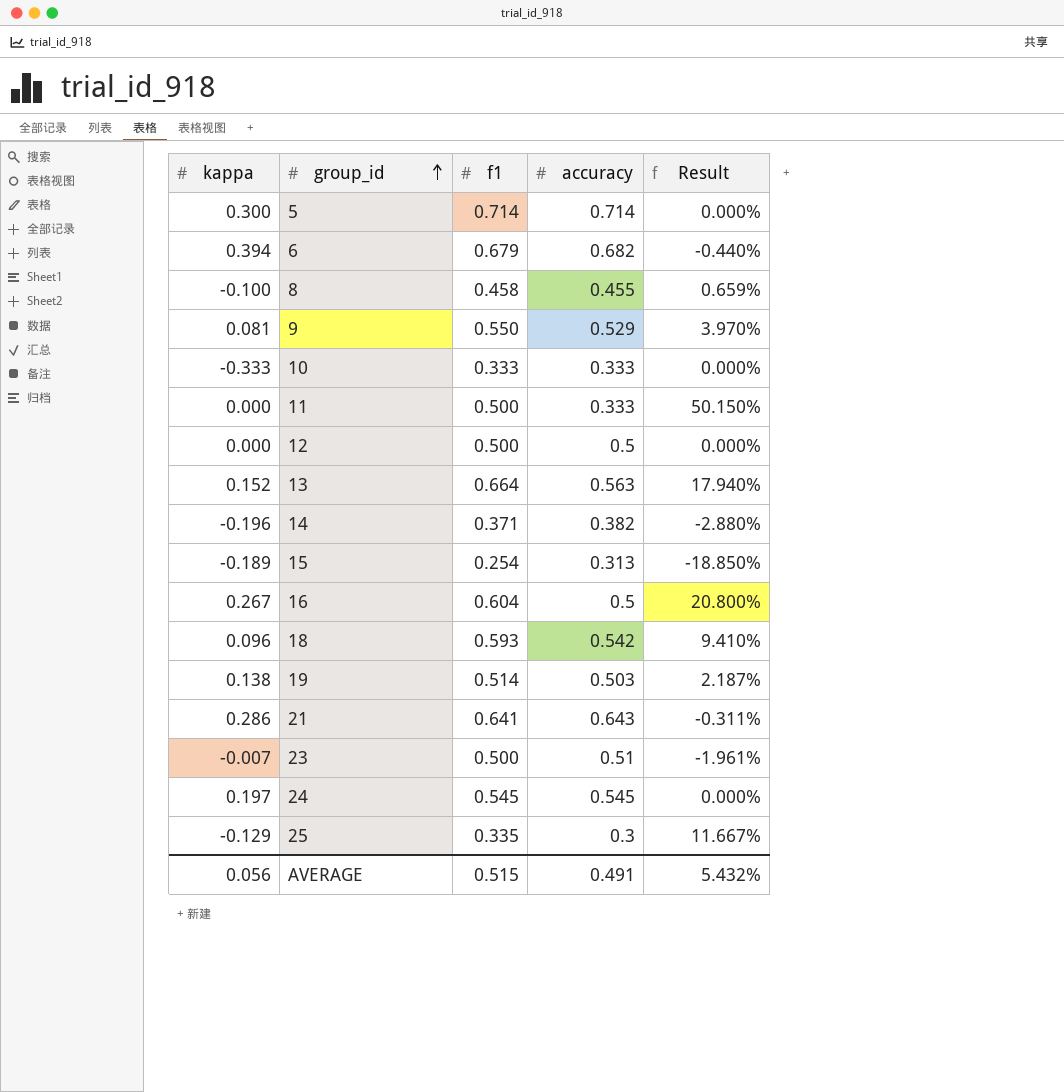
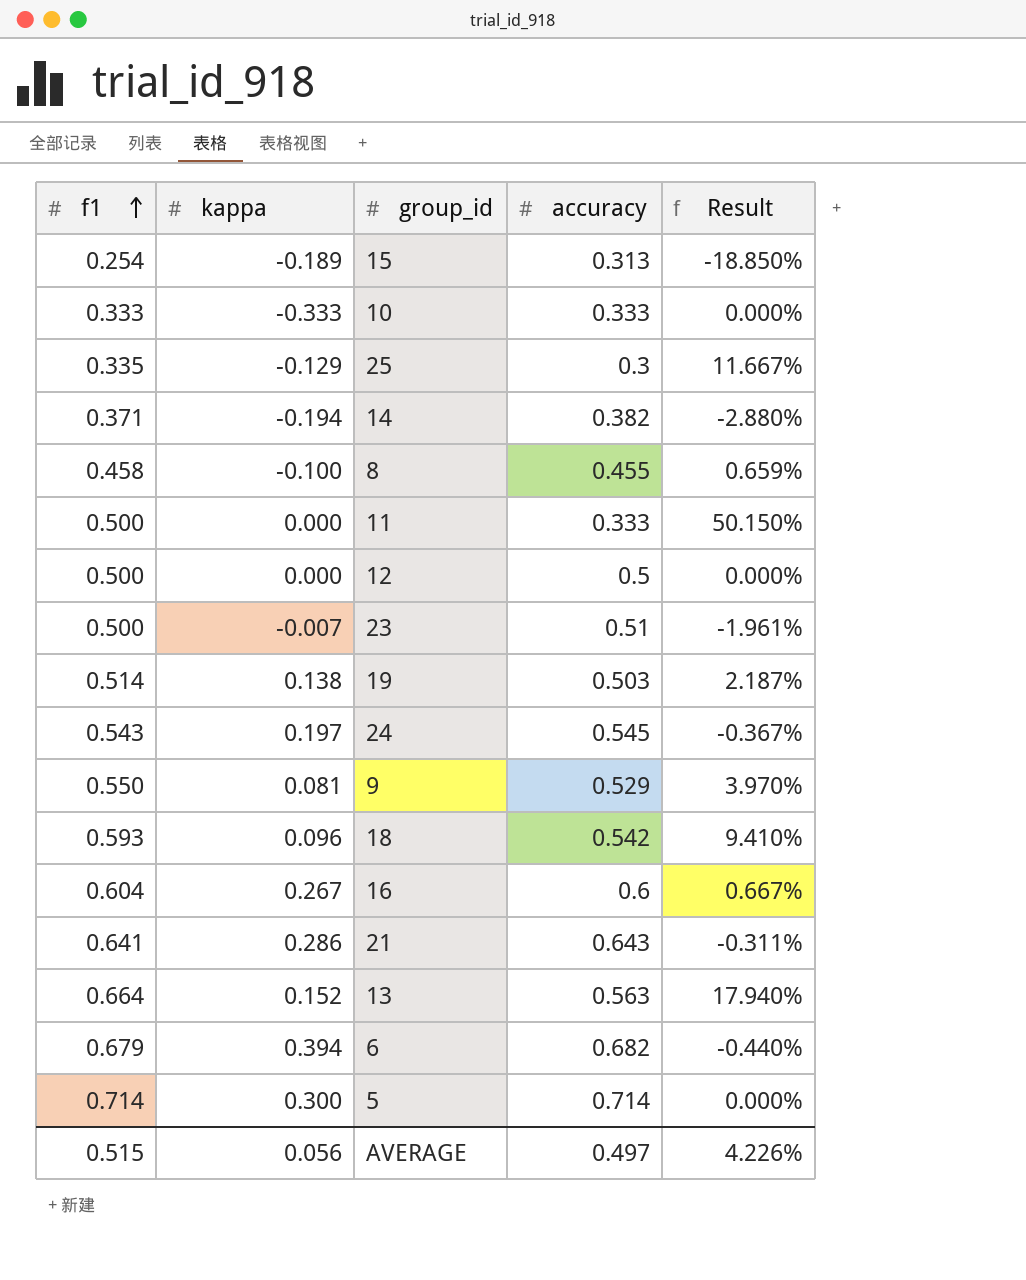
row order: group_id ascending -> f1 ascending
column f1 | position: 3 -> 1
14 | kappa: -0.196 -> -0.194
24 | f1: 0.545 -> 0.543
24 | Result: 0.000% -> -0.367%
16 | accuracy: 0.5 -> 0.6
16 | Result: 20.800% -> 0.667%
AVERAGE | accuracy: 0.491 -> 0.497
AVERAGE | Result: 5.432% -> 4.226%

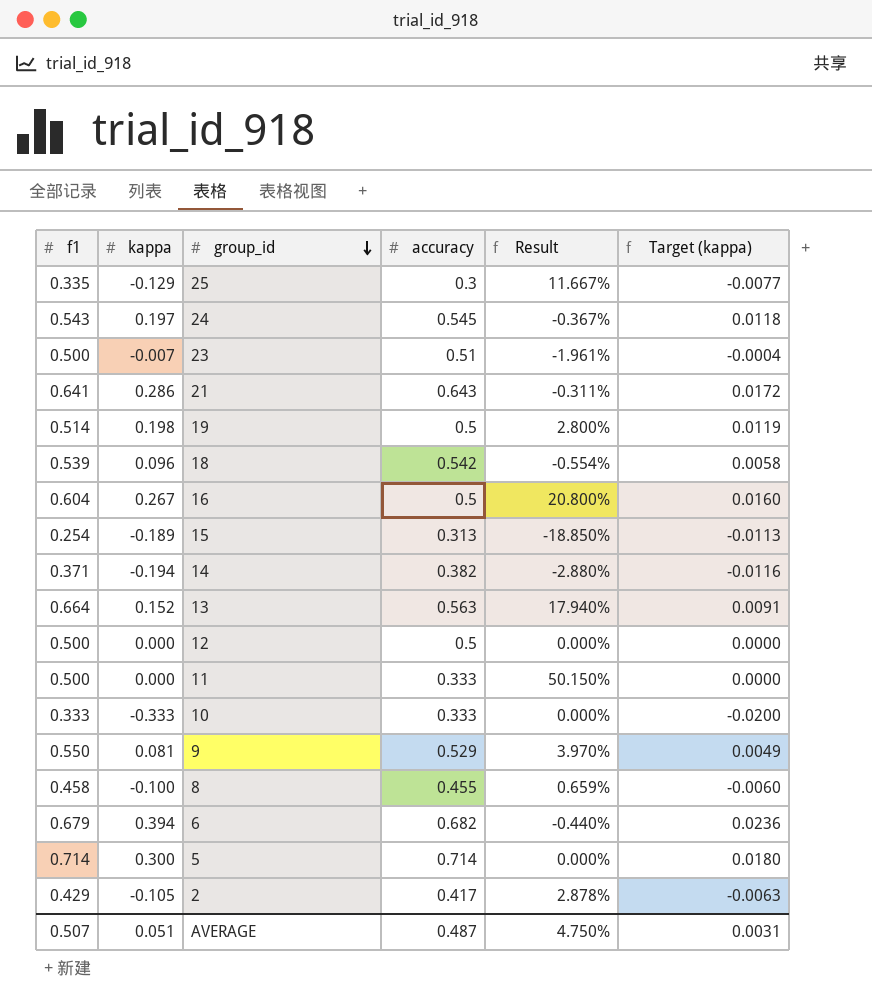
row order: f1 ascending -> group_id descending
column Target (kappa) | formula: none -> [kappa] * 0.06
19 | kappa: 0.138 -> 0.198
19 | accuracy: 0.503 -> 0.5
19 | Result: 2.187% -> 2.800%
18 | f1: 0.593 -> 0.539
18 | Result: 9.410% -> -0.554%
16 | accuracy: 0.6 -> 0.5
16 | Result: 0.667% -> 20.800%
row 2: none -> 0.429 | -0.105 | 0.417 | 2.878% | -0.0063
AVERAGE | f1: 0.515 -> 0.507
AVERAGE | kappa: 0.056 -> 0.051
AVERAGE | accuracy: 0.497 -> 0.487
AVERAGE | Result: 4.226% -> 4.750%

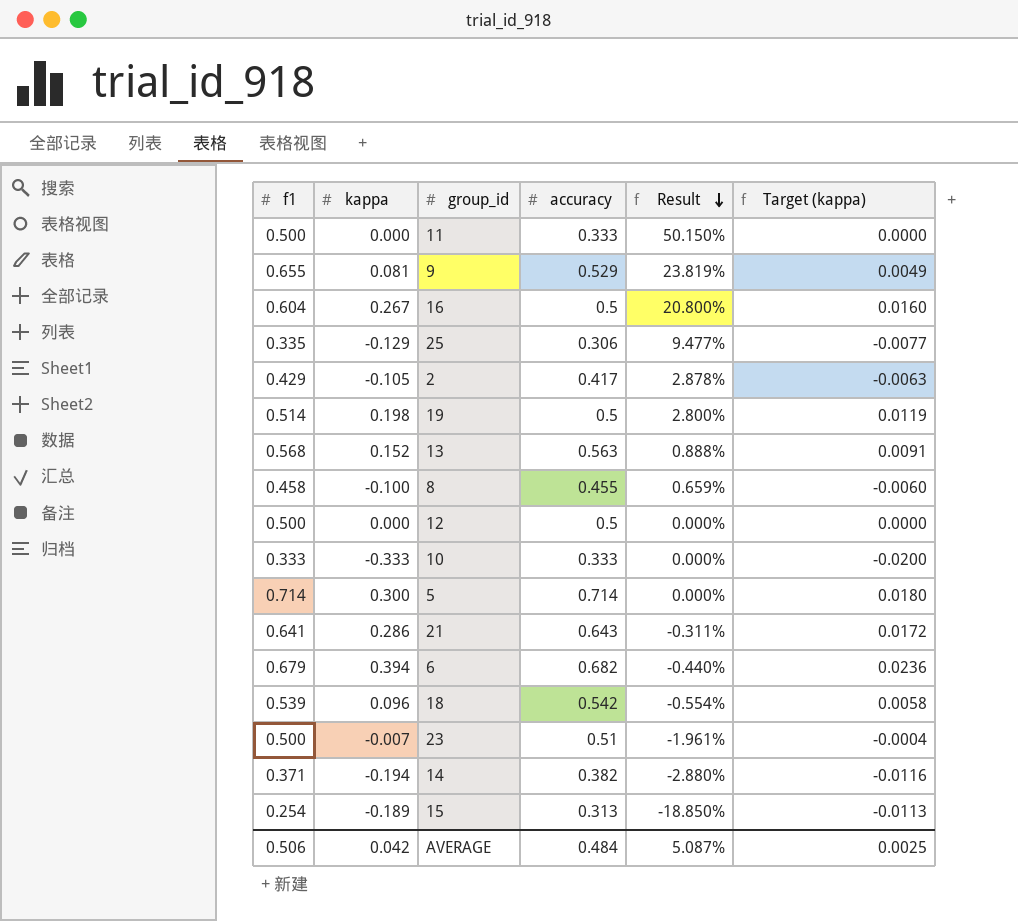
row order: group_id descending -> Result descending
row 24: 0.543 | 0.197 | 0.545 | -0.367% | 0.0118 -> none
9 | f1: 0.550 -> 0.655
9 | Result: 3.970% -> 23.819%
25 | accuracy: 0.3 -> 0.306
25 | Result: 11.667% -> 9.477%
13 | f1: 0.664 -> 0.568
13 | Result: 17.940% -> 0.888%
AVERAGE | f1: 0.507 -> 0.506
AVERAGE | kappa: 0.051 -> 0.042
AVERAGE | accuracy: 0.487 -> 0.484
AVERAGE | Result: 4.750% -> 5.087%
AVERAGE | Target (kappa): 0.0031 -> 0.0025

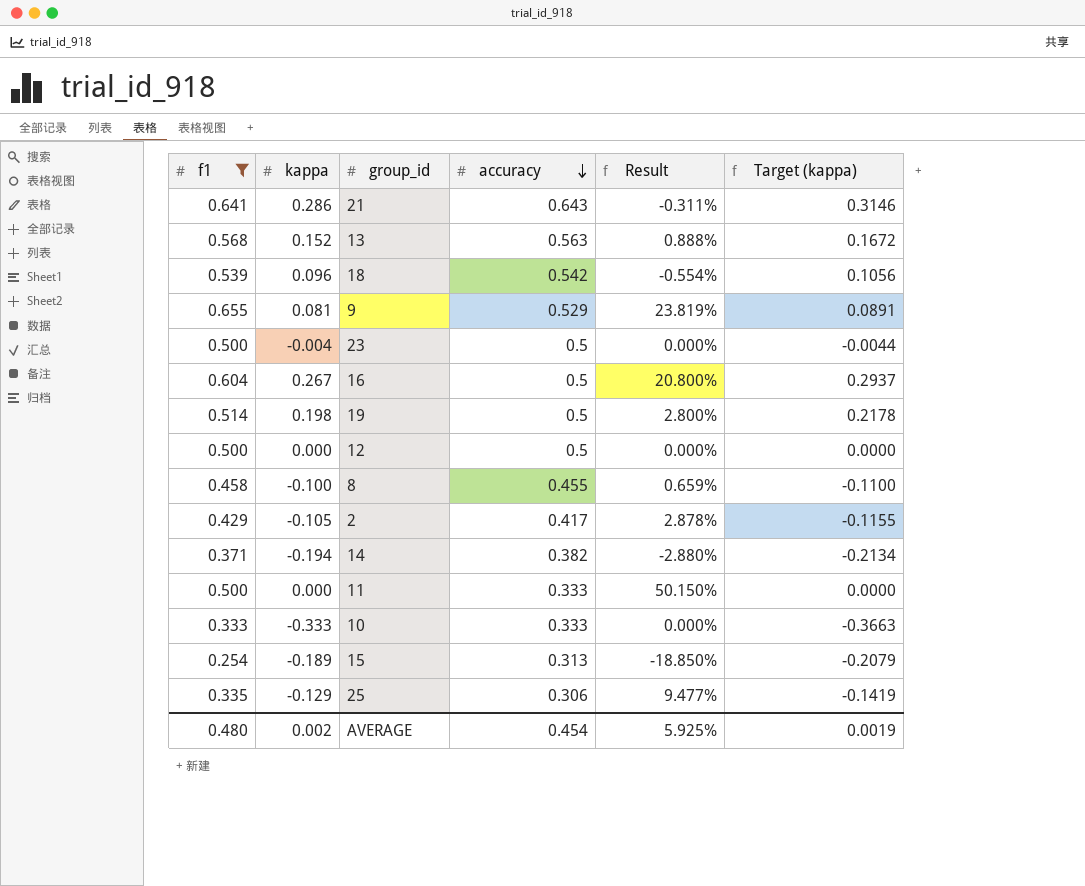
filter: none -> f1 <= 0.655
row order: Result descending -> accuracy descending
column Target (kappa) | formula: [kappa] * 0.06 -> [kappa] * 1.1
23 | kappa: -0.007 -> -0.004
23 | accuracy: 0.51 -> 0.5
23 | Result: -1.961% -> 0.000%
AVERAGE | f1: 0.506 -> 0.480
AVERAGE | kappa: 0.042 -> 0.002
AVERAGE | accuracy: 0.484 -> 0.454
AVERAGE | Result: 5.087% -> 5.925%
AVERAGE | Target (kappa): 0.0025 -> 0.0019

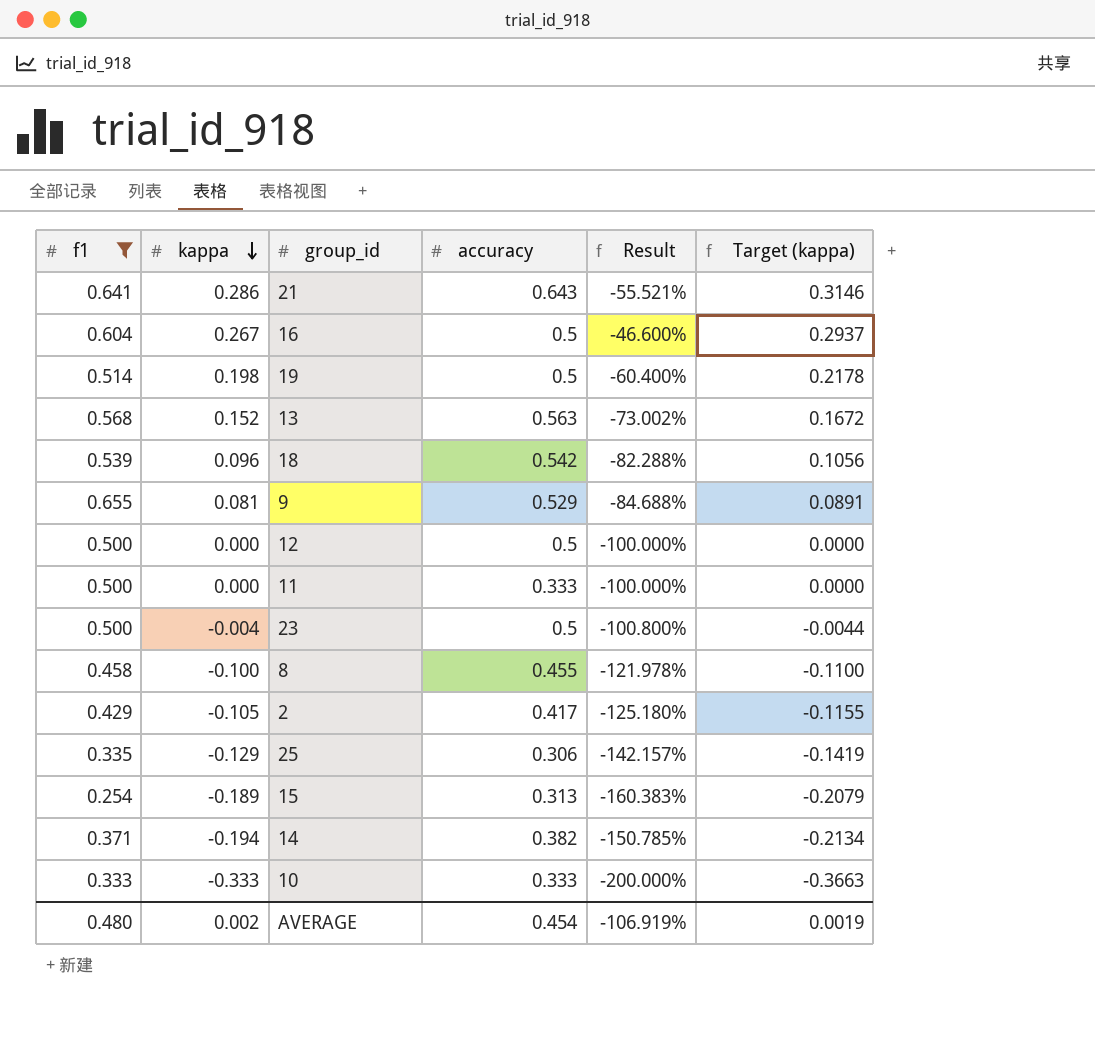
row order: accuracy descending -> kappa descending
column Result | formula: ([f1] - [accuracy]) / [accuracy] -> ([kappa] - [accuracy]) / [accuracy]
AVERAGE | Result: 5.925% -> -106.919%

